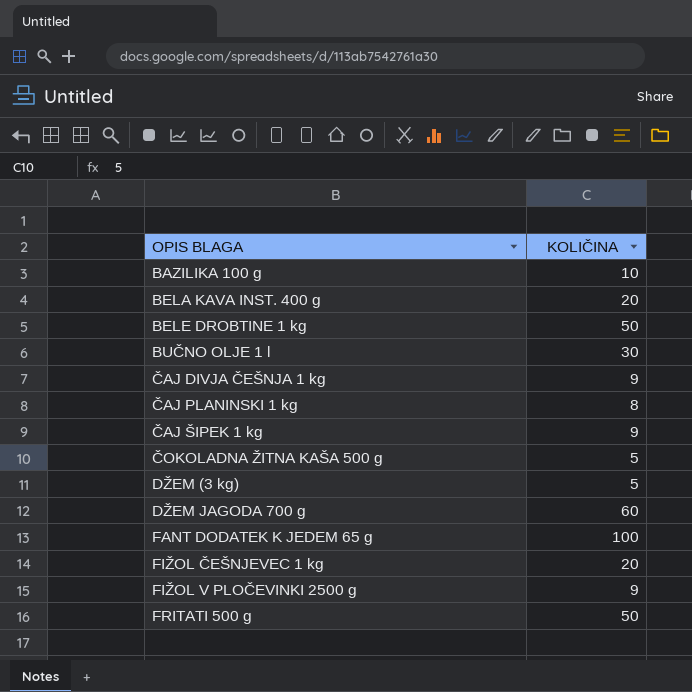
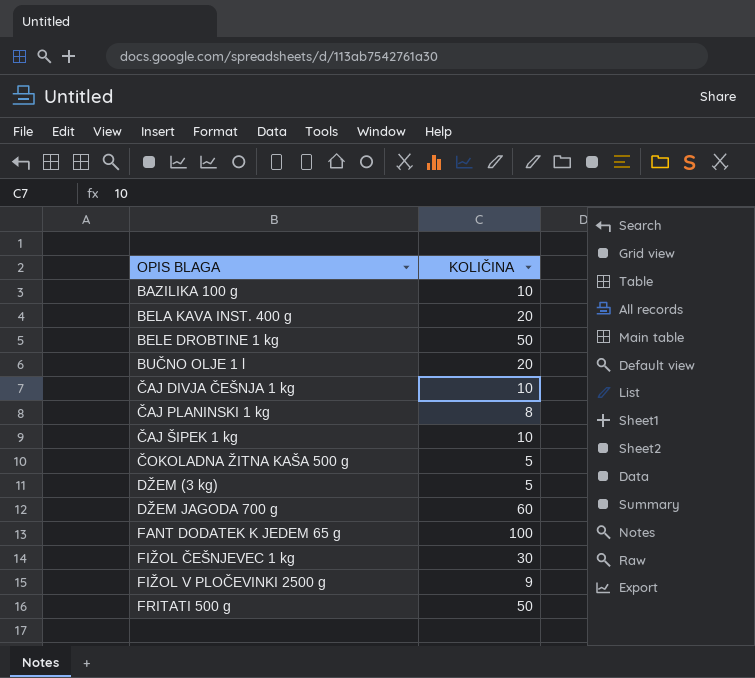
BUČNO OLJE 1 l | KOLIČINA: 30 -> 20
ČAJ DIVJA ČEŠNJA 1 kg | KOLIČINA: 9 -> 10
ČAJ ŠIPEK 1 kg | KOLIČINA: 9 -> 10
FIŽOL ČEŠNJEVEC 1 kg | KOLIČINA: 20 -> 30

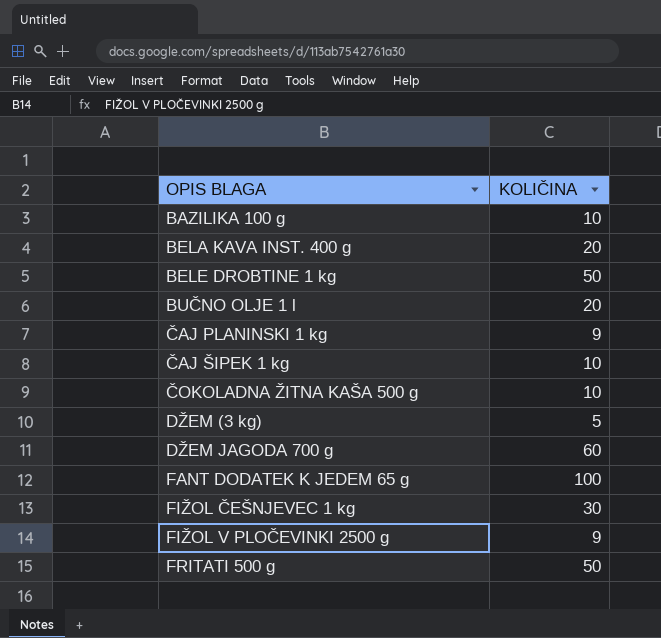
row ČAJ DIVJA ČEŠNJA 1 kg: 10 -> none
ČAJ PLANINSKI 1 kg | KOLIČINA: 8 -> 9
ČOKOLADNA ŽITNA KAŠA 500 g | KOLIČINA: 5 -> 10

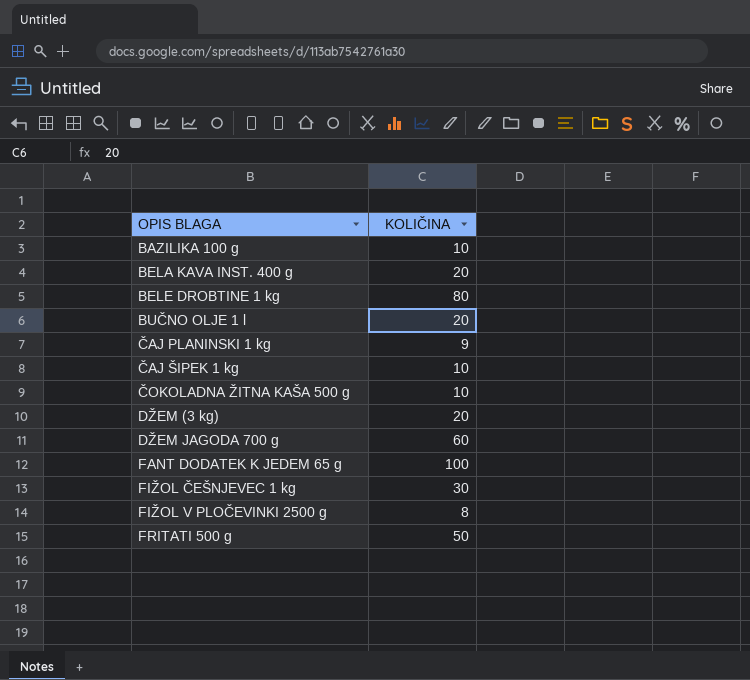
BELE DROBTINE 1 kg | KOLIČINA: 50 -> 80
DŽEM (3 kg) | KOLIČINA: 5 -> 20
FIŽOL V PLOČEVINKI 2500 g | KOLIČINA: 9 -> 8

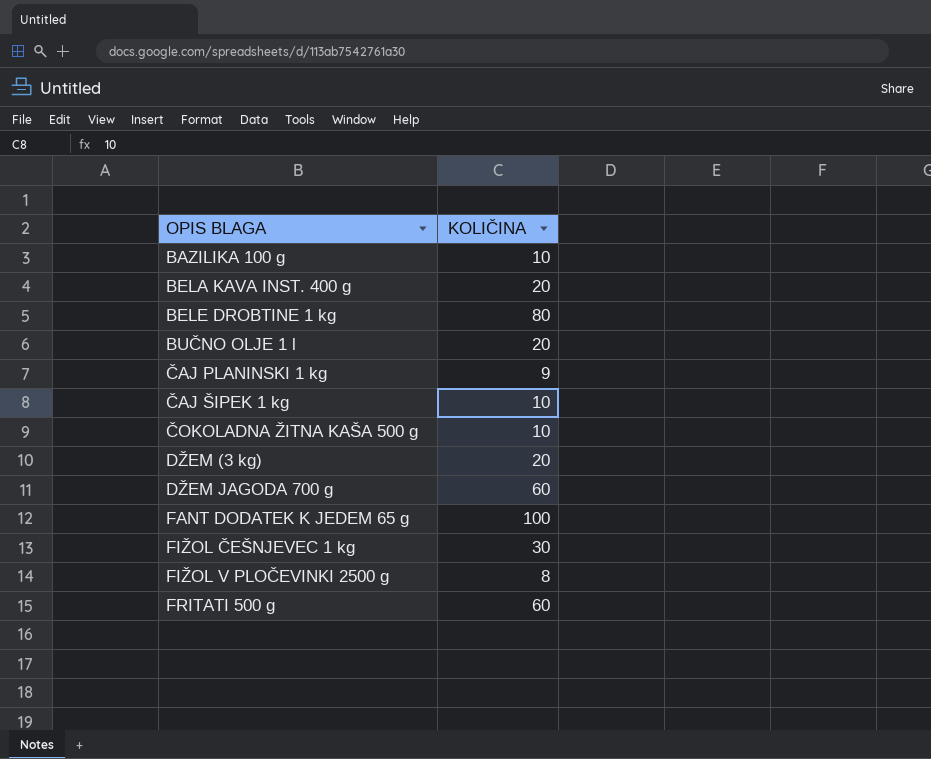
FRITATI 500 g | KOLIČINA: 50 -> 60

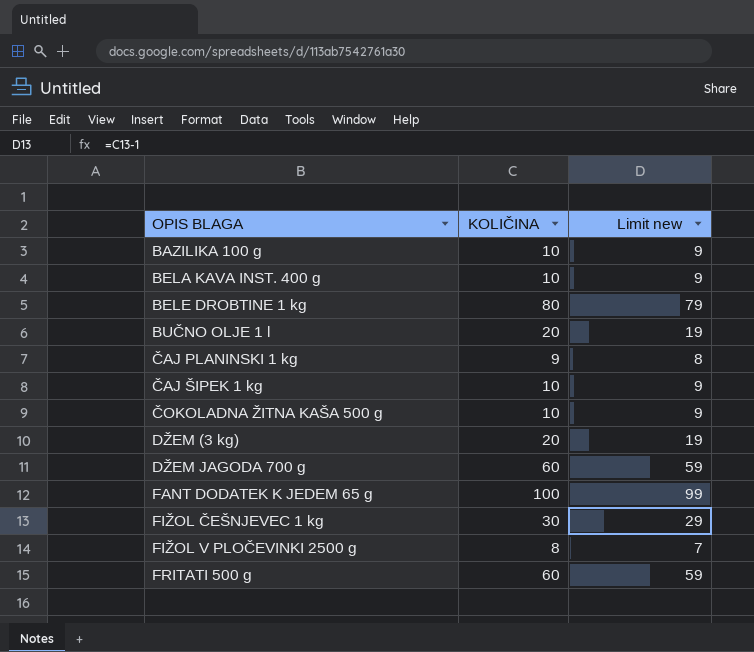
column Limit new | formula: none -> [KOLIČINA] - 1
BELA KAVA INST. 400 g | KOLIČINA: 20 -> 10

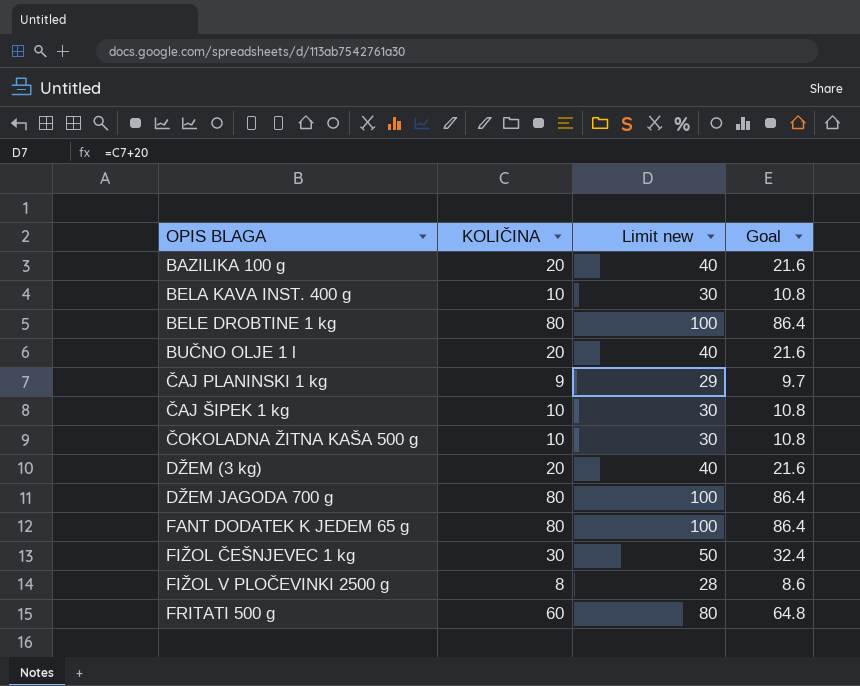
column Limit new | formula: [KOLIČINA] - 1 -> [KOLIČINA] + 20
column Goal | formula: none -> [KOLIČINA] * 1.08
BAZILIKA 100 g | KOLIČINA: 10 -> 20
DŽEM JAGODA 700 g | KOLIČINA: 60 -> 80
FANT DODATEK K JEDEM 65 g | KOLIČINA: 100 -> 80

